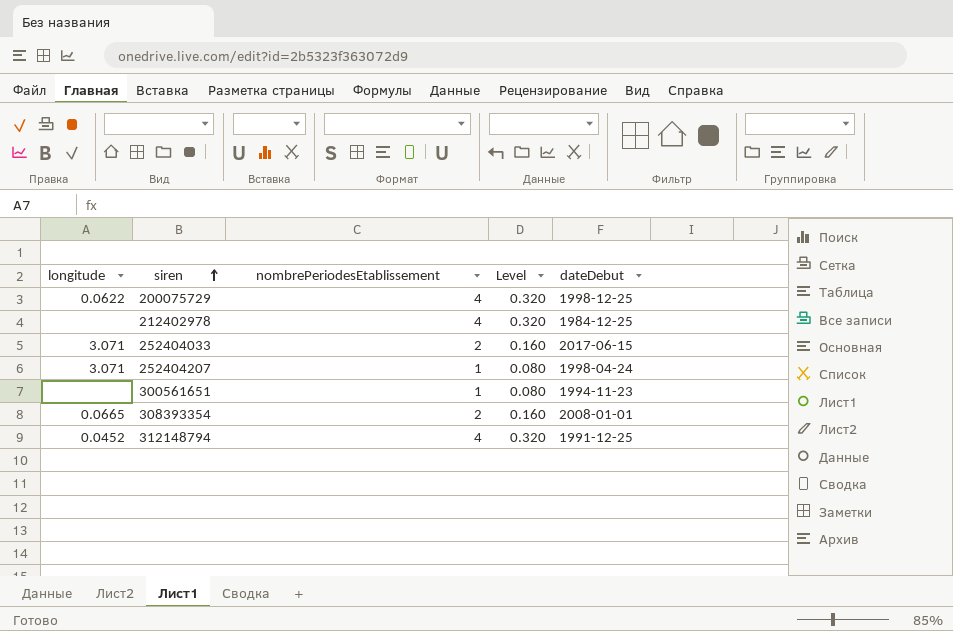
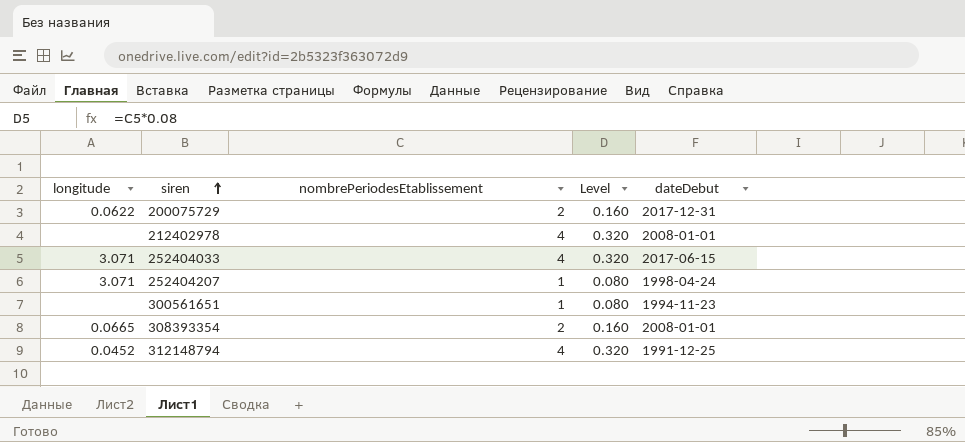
200075729 | nombrePeriodesEtablissement: 4 -> 2
200075729 | Level: 0.320 -> 0.160
200075729 | dateDebut: 1998-12-25 -> 2017-12-31
212402978 | dateDebut: 1984-12-25 -> 2008-01-01
252404033 | nombrePeriodesEtablissement: 2 -> 4
252404033 | Level: 0.160 -> 0.320

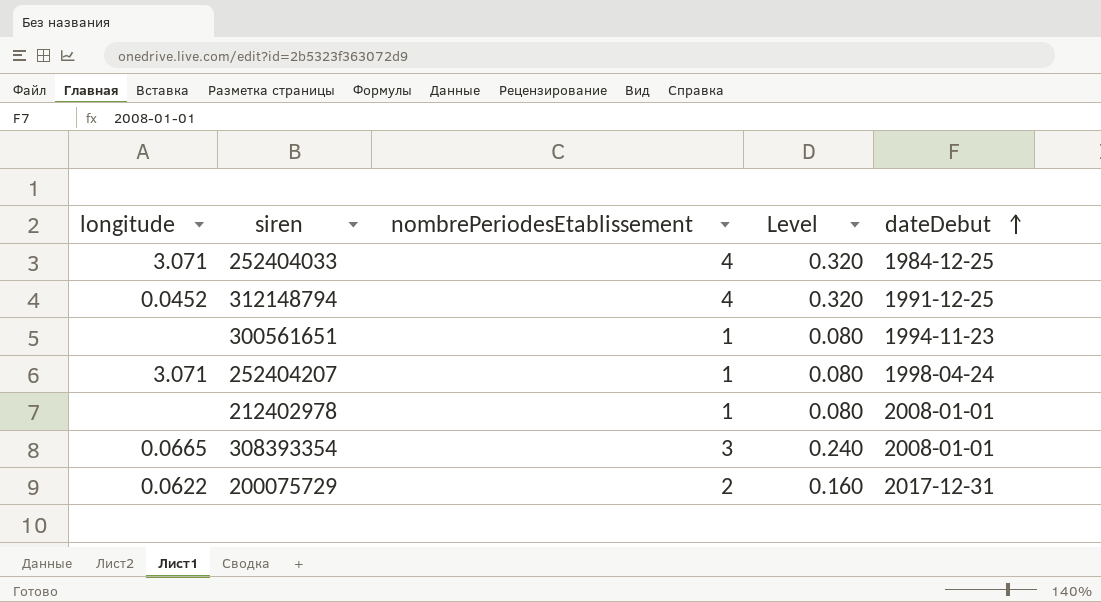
row order: siren ascending -> dateDebut ascending
252404033 | dateDebut: 2017-06-15 -> 1984-12-25
212402978 | nombrePeriodesEtablissement: 4 -> 1
212402978 | Level: 0.320 -> 0.080
308393354 | nombrePeriodesEtablissement: 2 -> 3
308393354 | Level: 0.160 -> 0.240

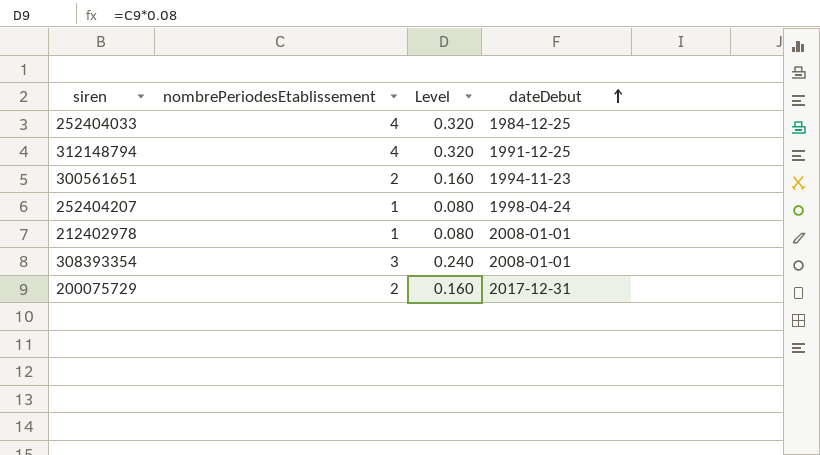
column longitude | position: 1 -> none
300561651 | nombrePeriodesEtablissement: 1 -> 2
300561651 | Level: 0.080 -> 0.160

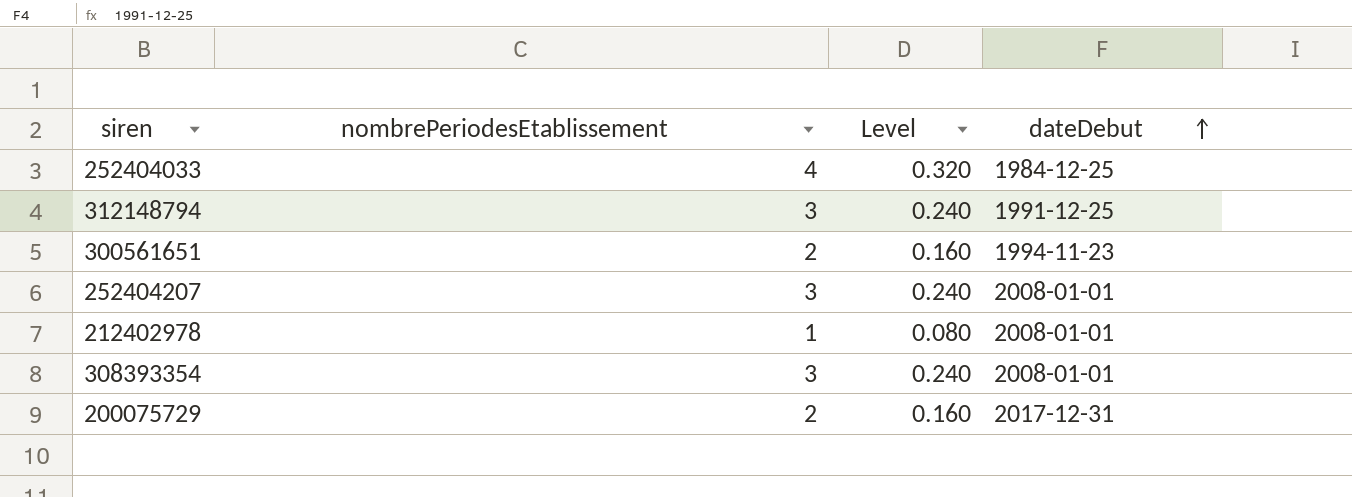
312148794 | nombrePeriodesEtablissement: 4 -> 3
312148794 | Level: 0.320 -> 0.240
252404207 | nombrePeriodesEtablissement: 1 -> 3
252404207 | Level: 0.080 -> 0.240
252404207 | dateDebut: 1998-04-24 -> 2008-01-01

